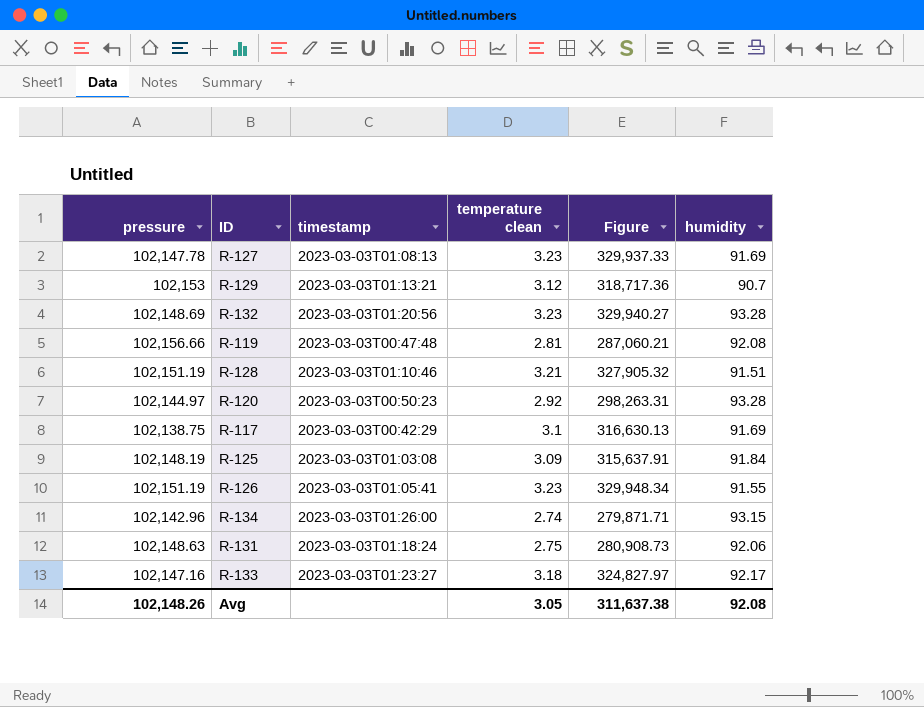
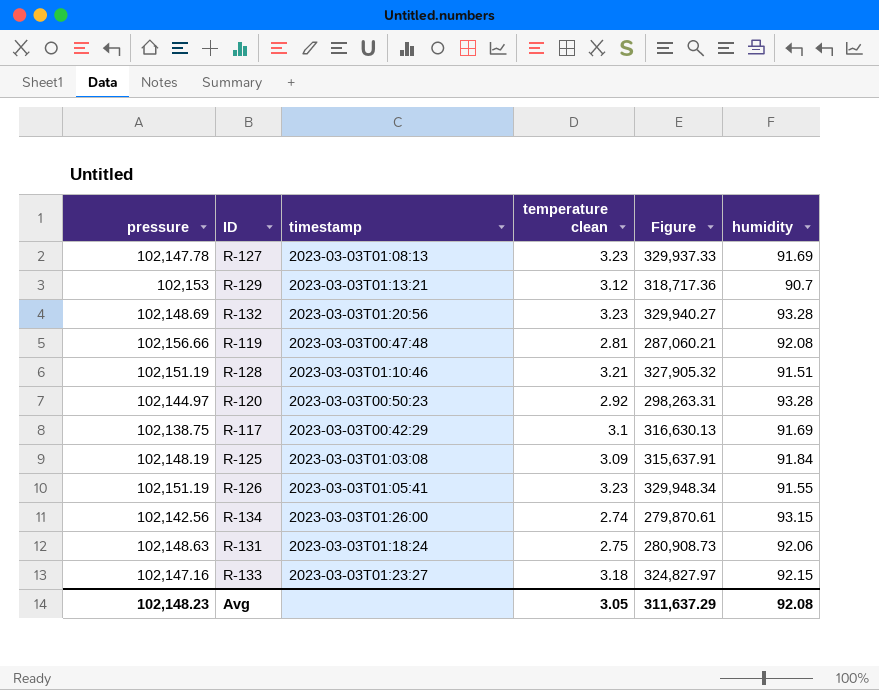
R-134 | pressure: 102,142.96 -> 102,142.56
R-134 | Figure: 279,871.71 -> 279,870.61
R-133 | humidity: 92.17 -> 92.15
Avg | pressure: 102,148.26 -> 102,148.23
Avg | Figure: 311,637.38 -> 311,637.29

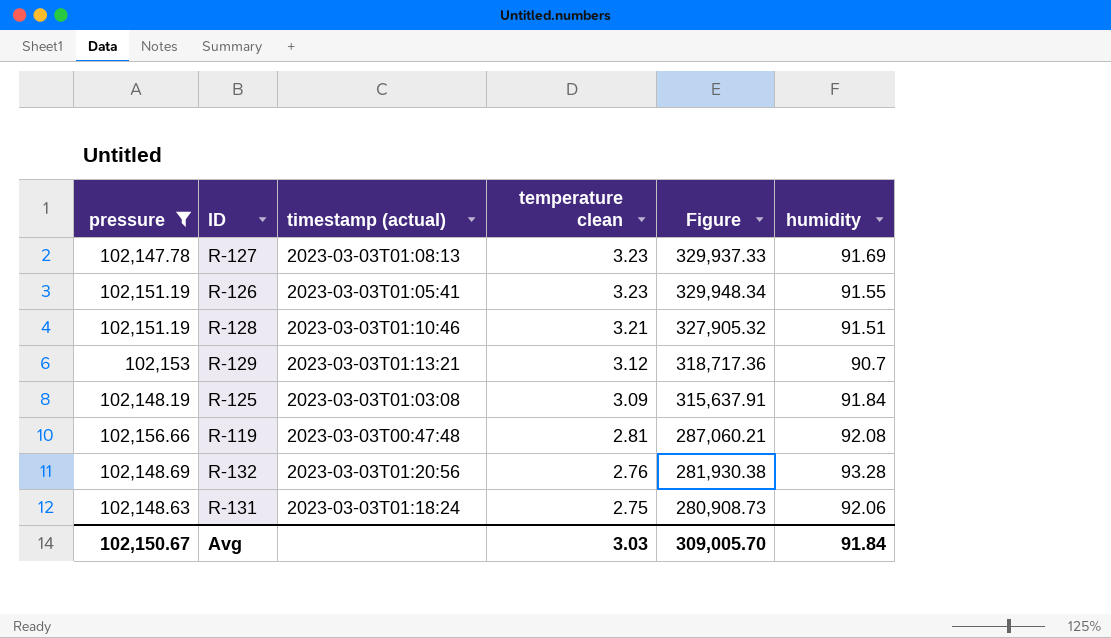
filter: none -> pressure >= 102,147.78
row order: none -> temperature clean descending
column name: timestamp -> timestamp (actual)
R-132 | temperature clean: 3.23 -> 2.76
R-132 | Figure: 329,940.27 -> 281,930.38
Avg | pressure: 102,148.23 -> 102,150.67
Avg | temperature clean: 3.05 -> 3.03
Avg | Figure: 311,637.29 -> 309,005.70
Avg | humidity: 92.08 -> 91.84

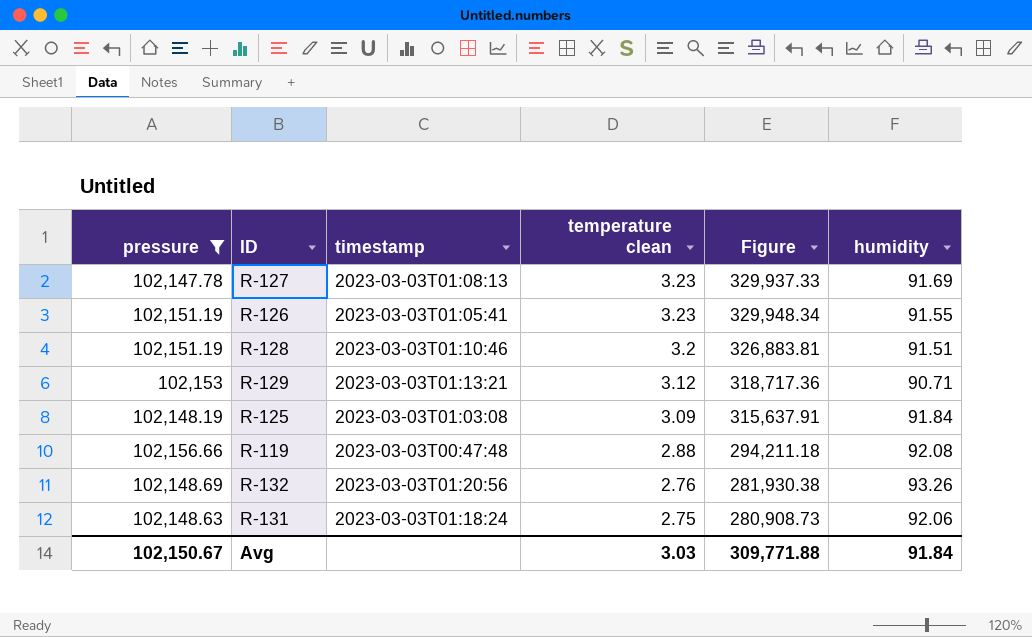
column name: timestamp (actual) -> timestamp
R-128 | temperature clean: 3.21 -> 3.2
R-128 | Figure: 327,905.32 -> 326,883.81
R-129 | humidity: 90.7 -> 90.71
R-119 | temperature clean: 2.81 -> 2.88
R-119 | Figure: 287,060.21 -> 294,211.18
R-132 | humidity: 93.28 -> 93.26
Avg | Figure: 309,005.70 -> 309,771.88

